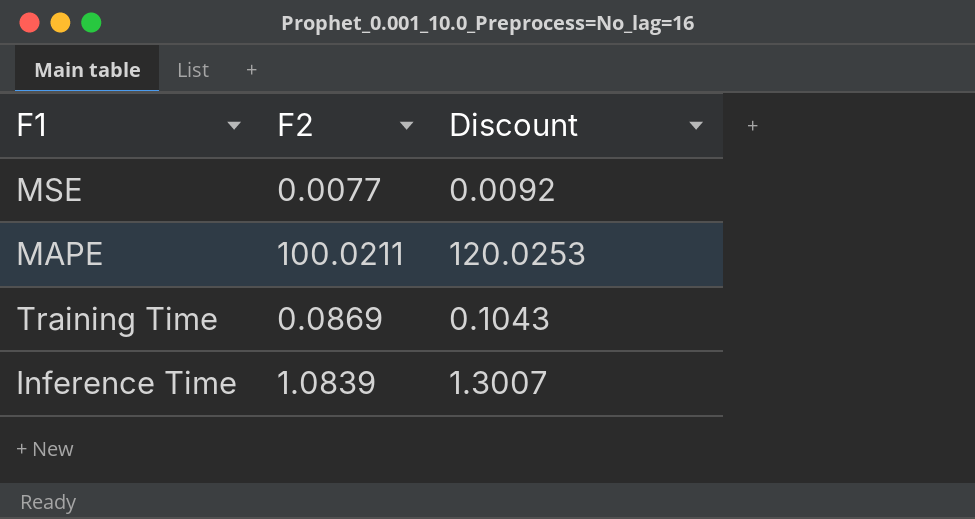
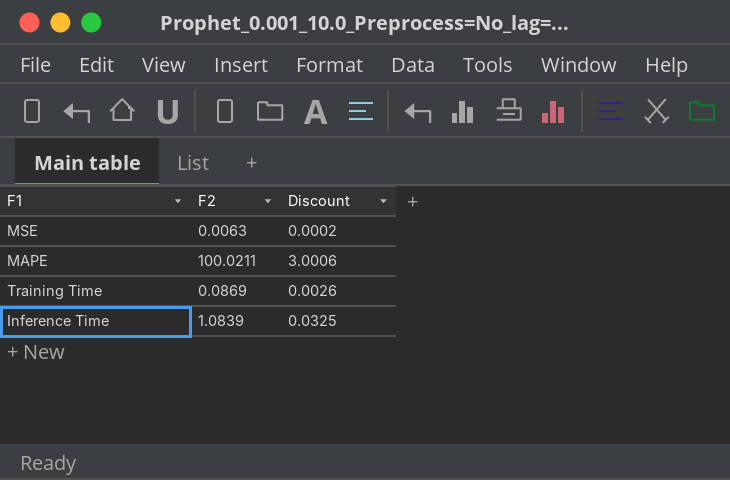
column Discount | formula: [F2] * 1.2 -> [F2] * 0.03
MSE | F2: 0.0077 -> 0.0063

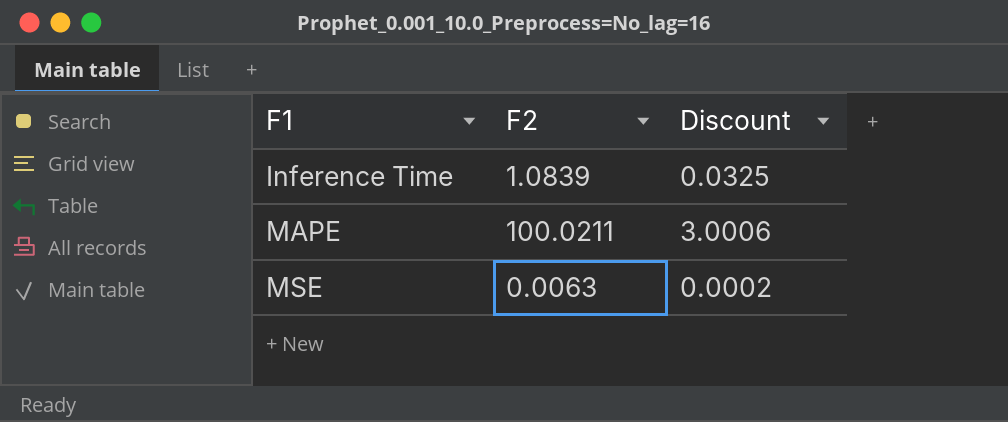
row order: none -> F1 ascending
row Training Time: 0.0869 | 0.0026 -> none

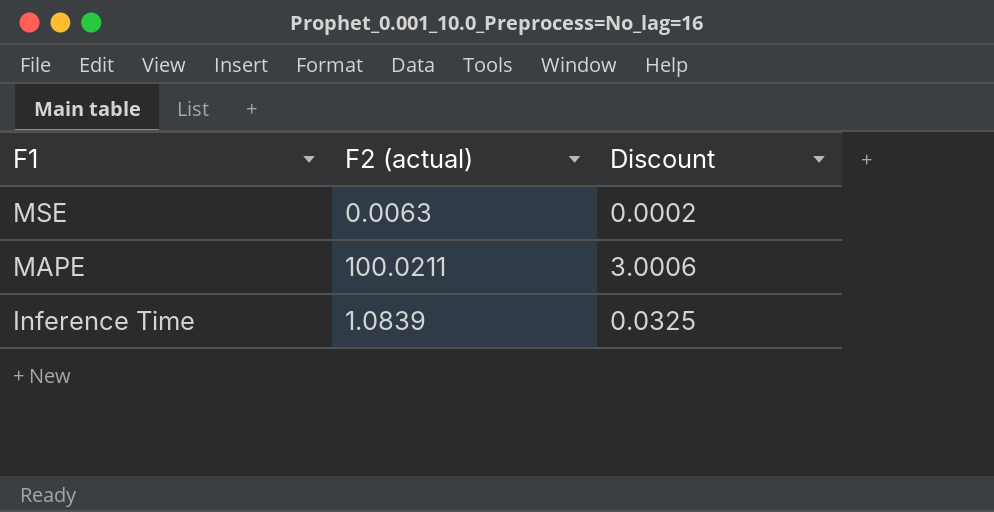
row order: F1 ascending -> F1 descending
column name: F2 -> F2 (actual)

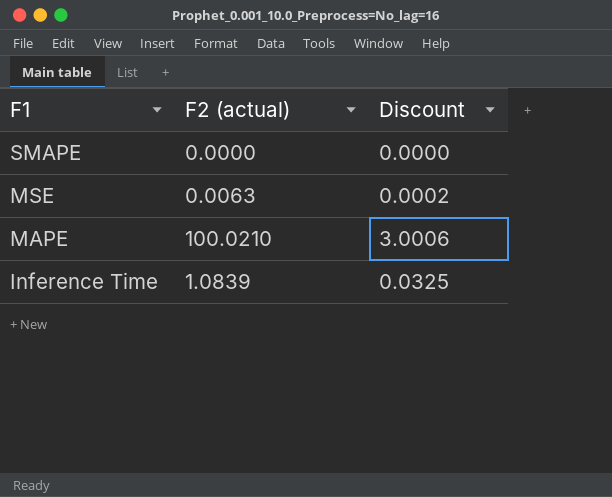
row SMAPE: none -> 0.0000 | 0.0000
MAPE | F2 (actual): 100.0211 -> 100.0210

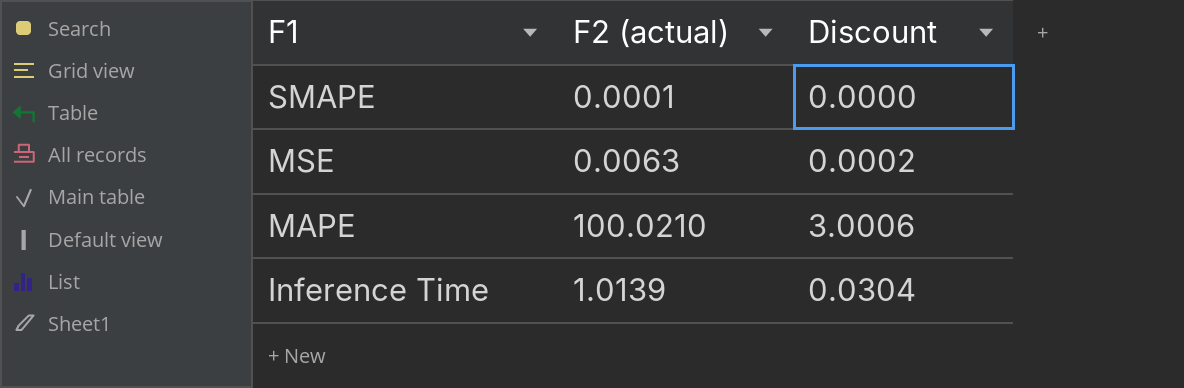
SMAPE | F2 (actual): 0.0000 -> 0.0001
Inference Time | F2 (actual): 1.0839 -> 1.0139
Inference Time | Discount: 0.0325 -> 0.0304

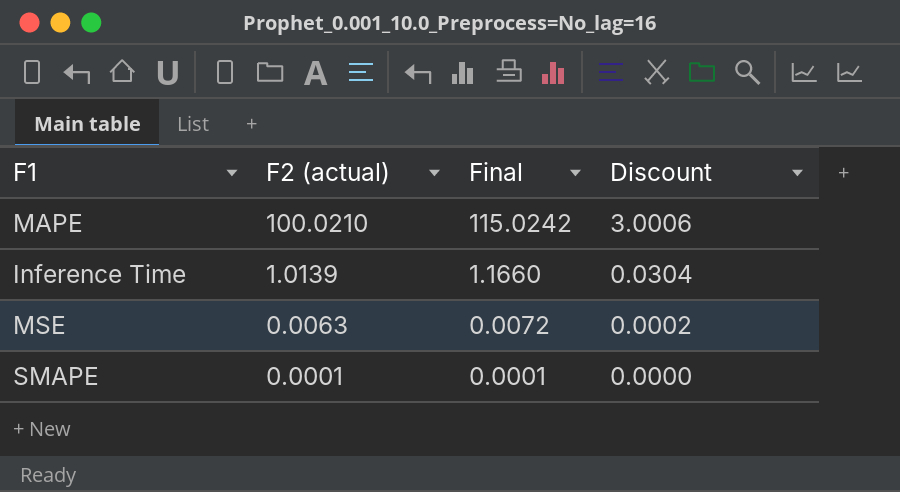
row order: F1 descending -> F2 (actual) descending
column Final | formula: none -> [F2 (actual)] * 1.15

